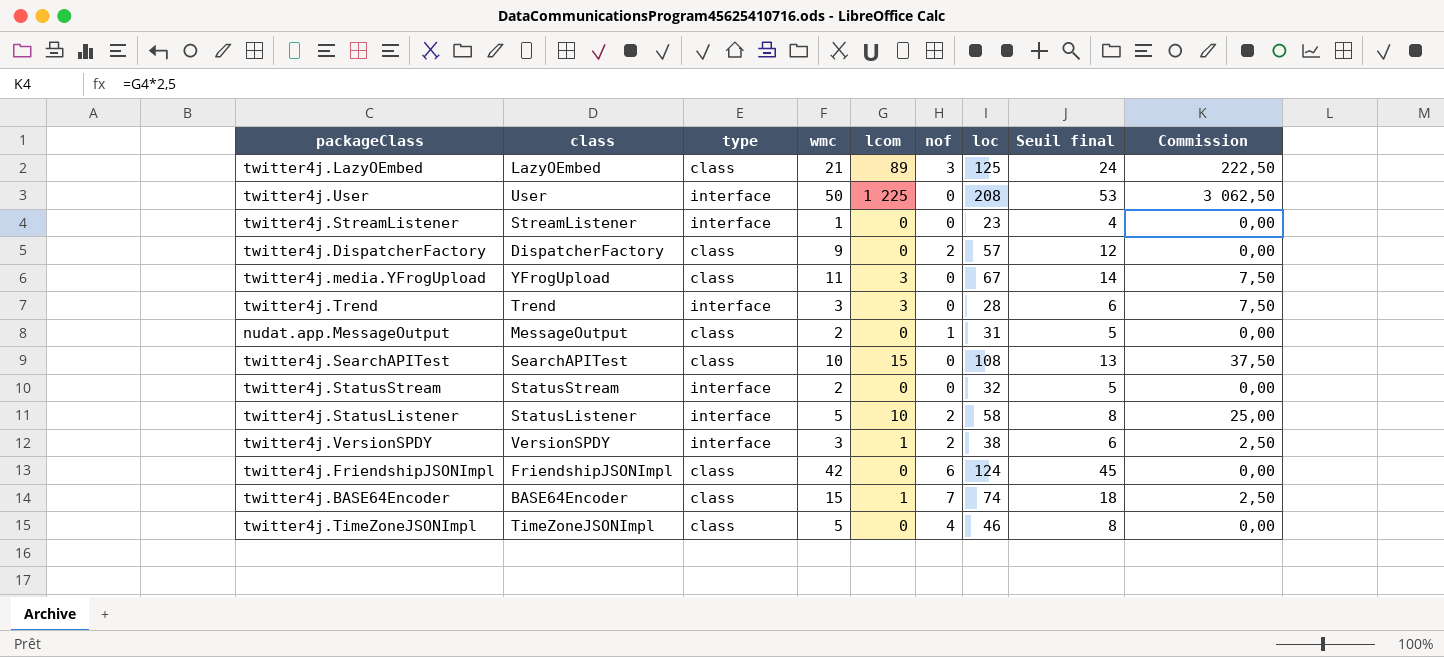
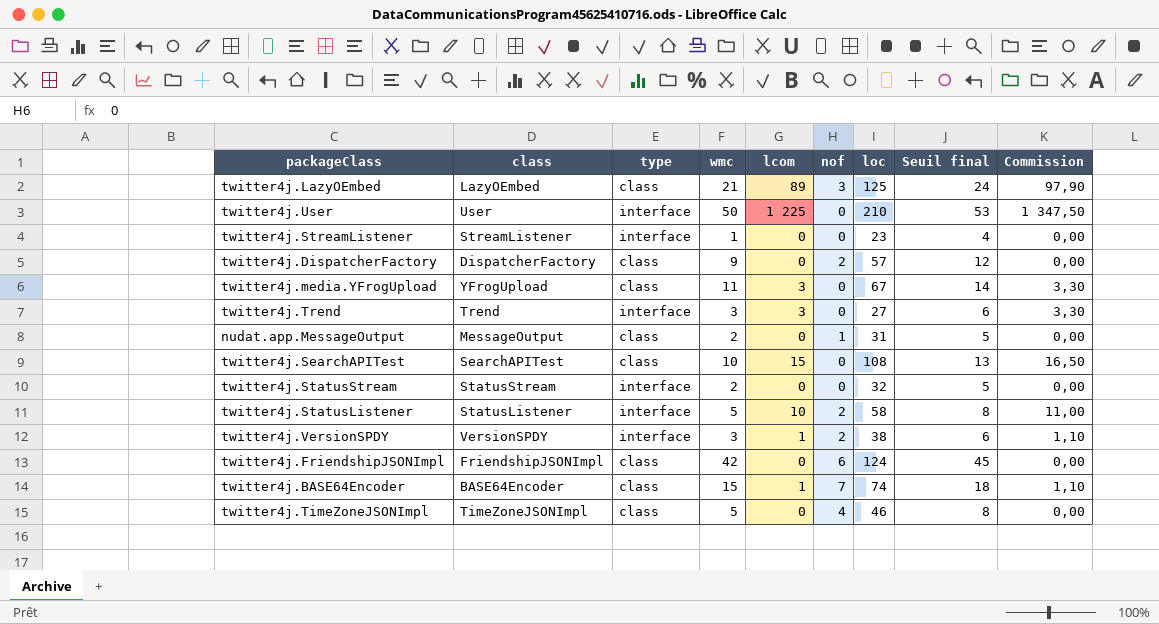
column Commission | formula: [lcom] * 2,5 -> [lcom] * 1,1
twitter4j.User | loc: 208 -> 210
twitter4j.Trend | loc: 28 -> 27

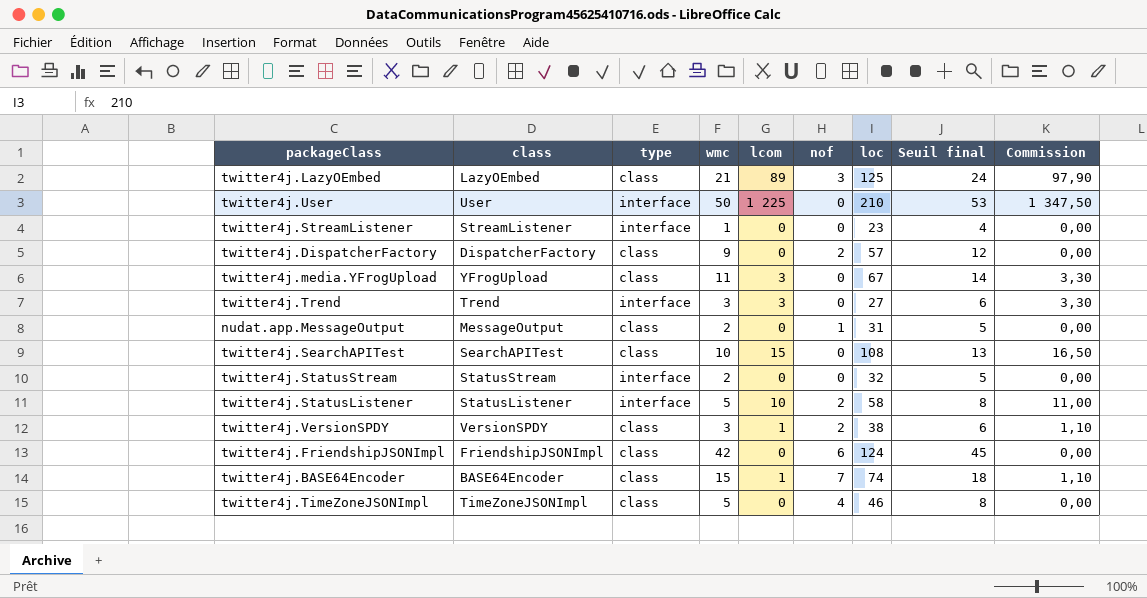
twitter4j.VersionSPDY | type: interface -> class

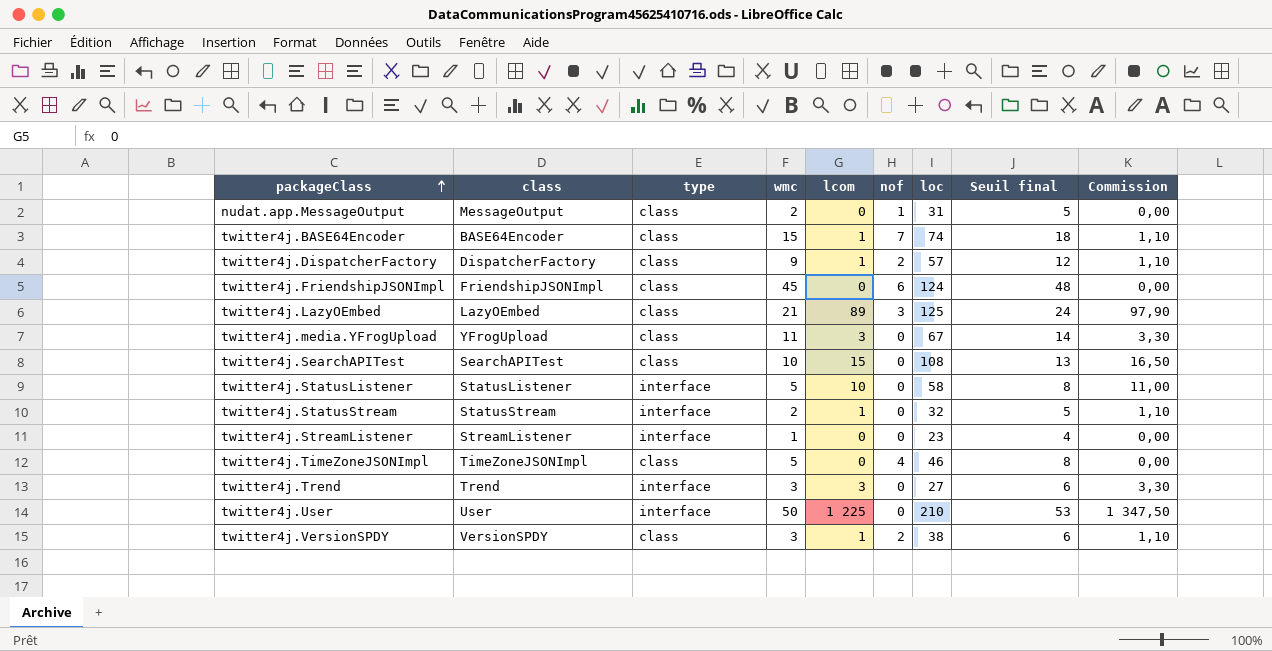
row order: none -> packageClass ascending
twitter4j.DispatcherFactory | lcom: 0 -> 1
twitter4j.DispatcherFactory | Commission: 0,00 -> 1,10
twitter4j.FriendshipJSONImpl | wmc: 42 -> 45
twitter4j.FriendshipJSONImpl | Seuil final: 45 -> 48
twitter4j.StatusListener | nof: 2 -> 0
twitter4j.StatusStream | lcom: 0 -> 1
twitter4j.StatusStream | Commission: 0,00 -> 1,10

